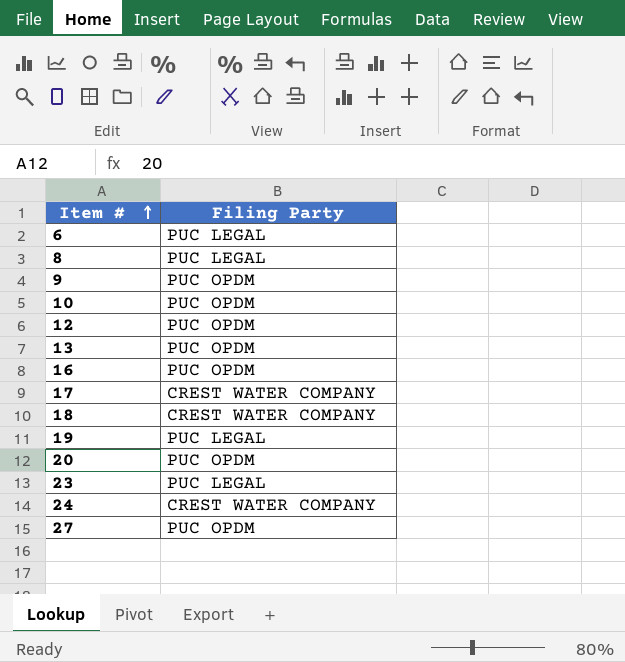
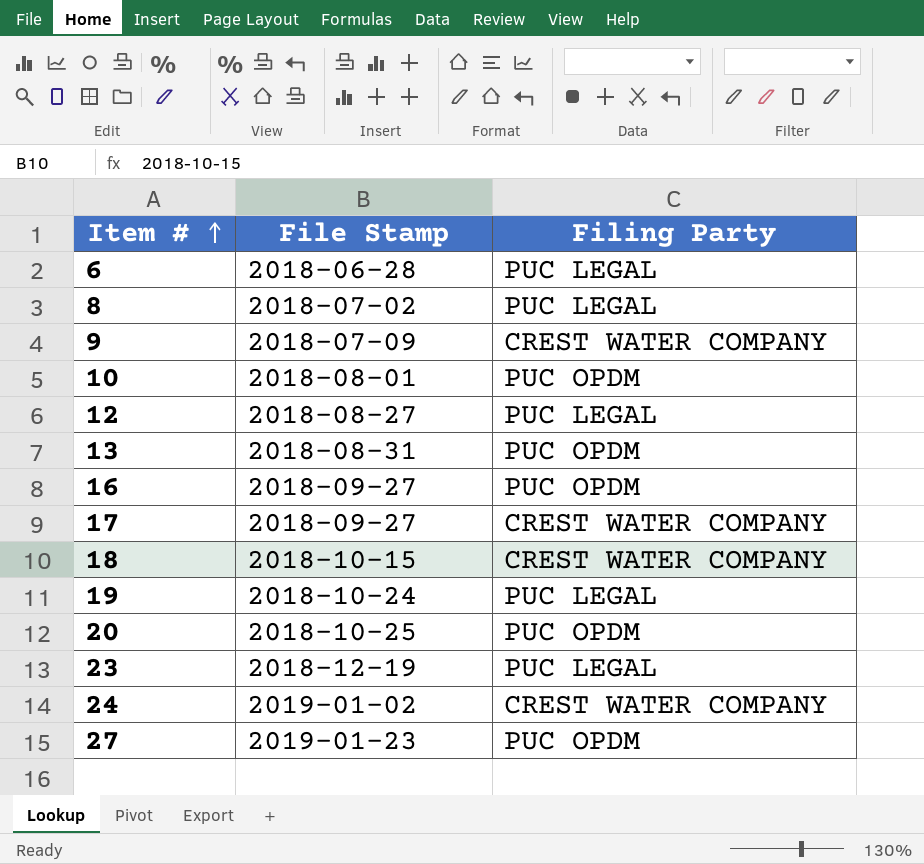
column File Stamp | position: none -> 2
9 | Filing Party: PUC OPDM -> CREST WATER COMPANY
12 | Filing Party: PUC OPDM -> PUC LEGAL

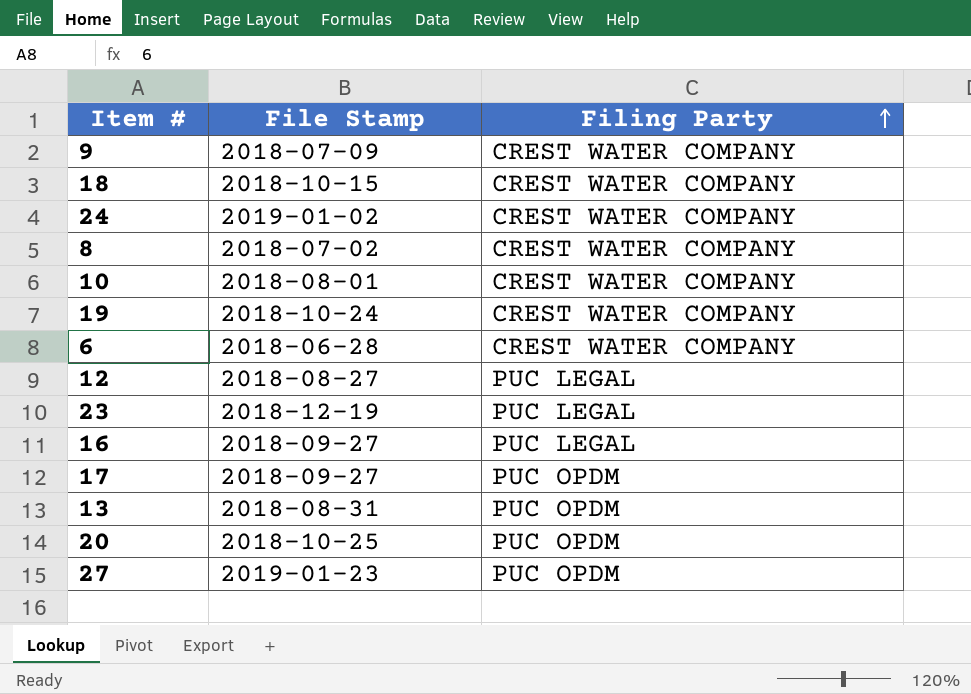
row order: Item # ascending -> Filing Party ascending
8 | Filing Party: PUC LEGAL -> CREST WATER COMPANY
10 | Filing Party: PUC OPDM -> CREST WATER COMPANY
19 | Filing Party: PUC LEGAL -> CREST WATER COMPANY
6 | Filing Party: PUC LEGAL -> CREST WATER COMPANY
16 | Filing Party: PUC OPDM -> PUC LEGAL
17 | Filing Party: CREST WATER COMPANY -> PUC OPDM

